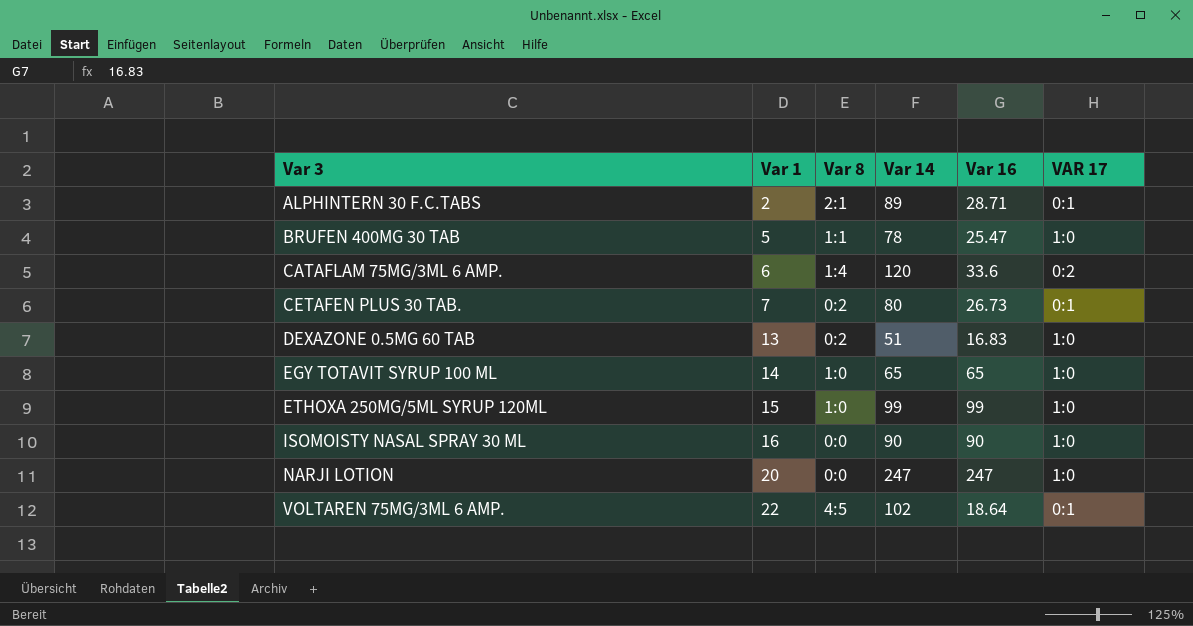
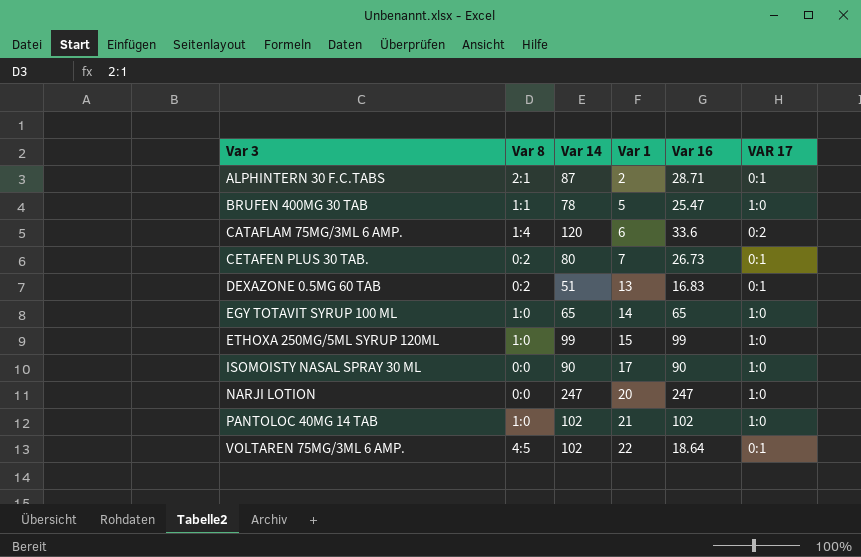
column Var 1 | position: 2 -> 4
ALPHINTERN 30 F.C.TABS | Var 14: 89 -> 87
DEXAZONE 0.5MG 60 TAB | VAR 17: 1:0 -> 0:1
ISOMOISTY NASAL SPRAY 30 ML | Var 1: 16 -> 17
row PANTOLOC 40MG 14 TAB: none -> 1:0 | 102 | 21 | 102 | 1:0

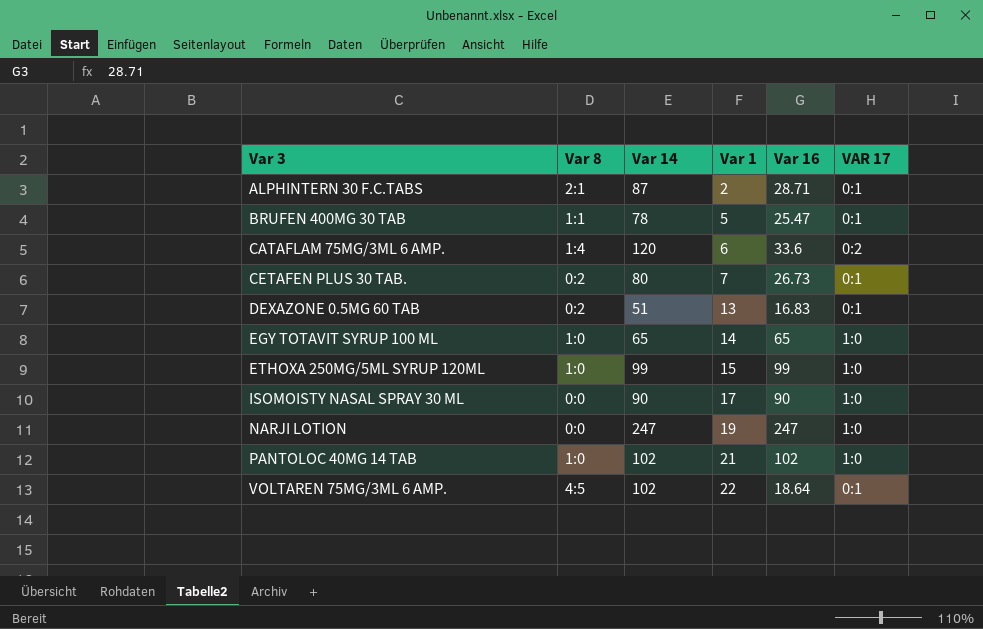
BRUFEN 400MG 30 TAB | VAR 17: 1:0 -> 0:1
NARJI LOTION | Var 1: 20 -> 19

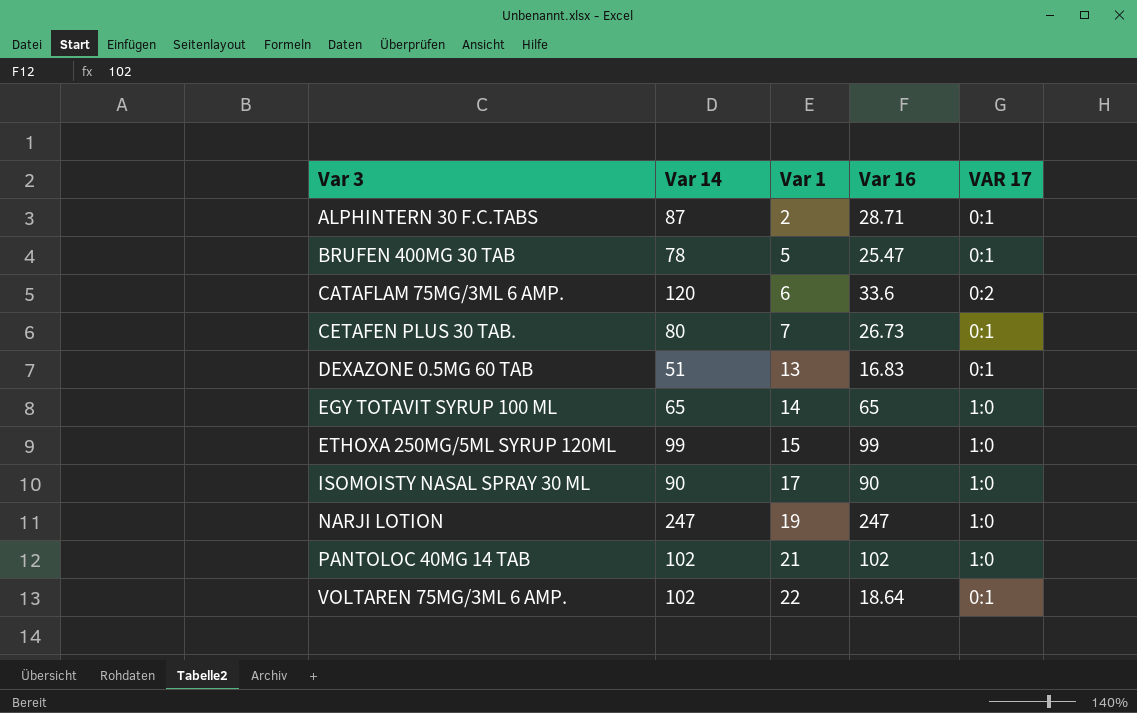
column Var 8 | position: 2 -> none

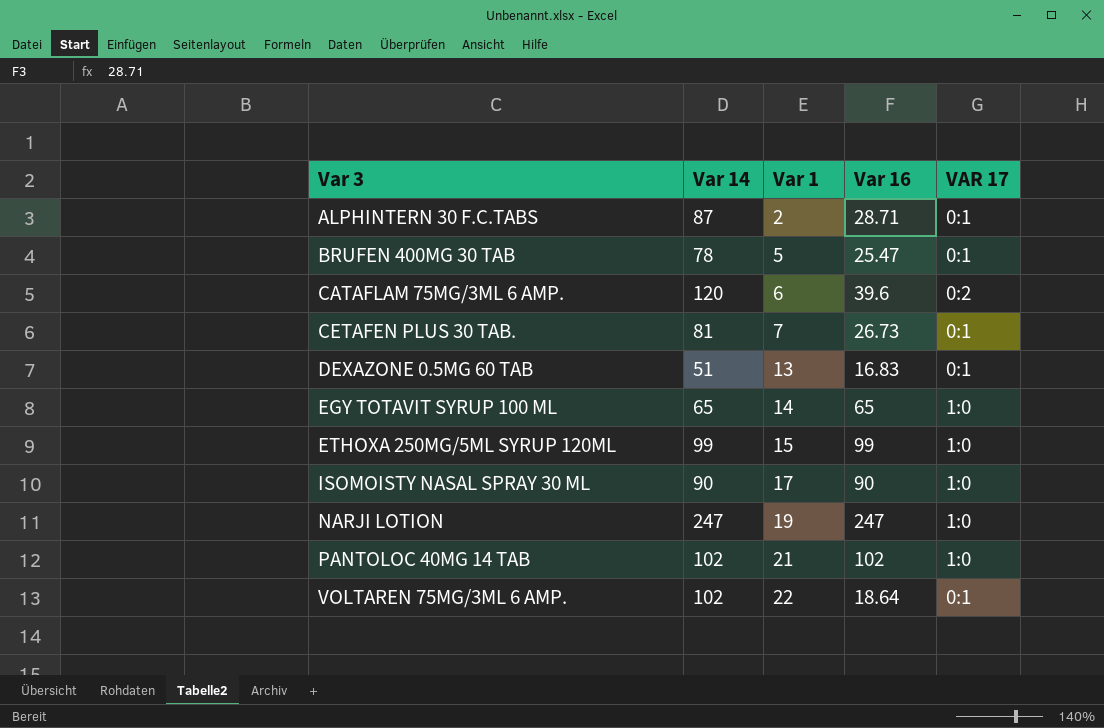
CATAFLAM 75MG/3ML 6 AMP. | Var 16: 33.6 -> 39.6
CETAFEN PLUS 30 TAB. | Var 14: 80 -> 81

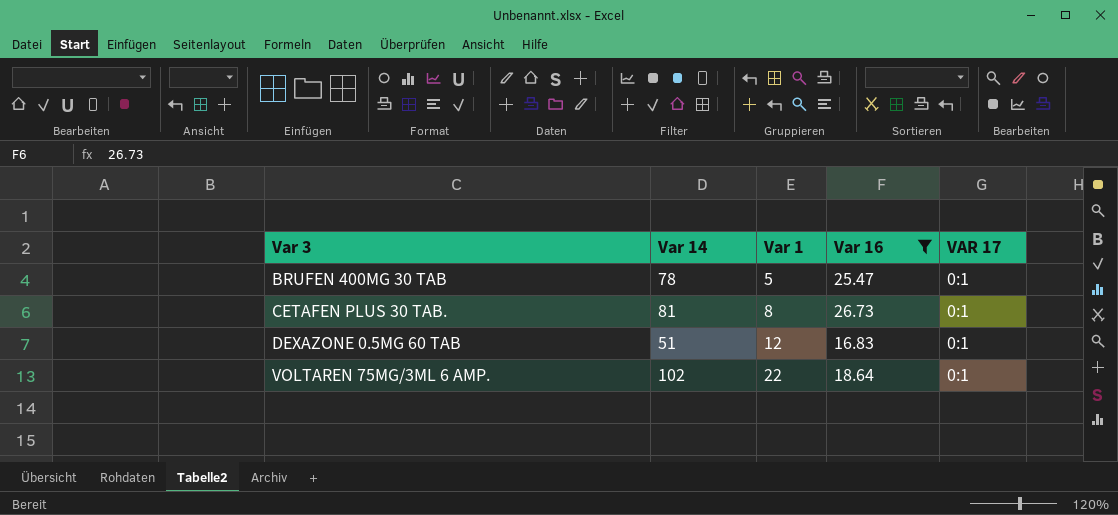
filter: none -> Var 16 <= 26.73
CETAFEN PLUS 30 TAB. | Var 1: 7 -> 8
DEXAZONE 0.5MG 60 TAB | Var 1: 13 -> 12

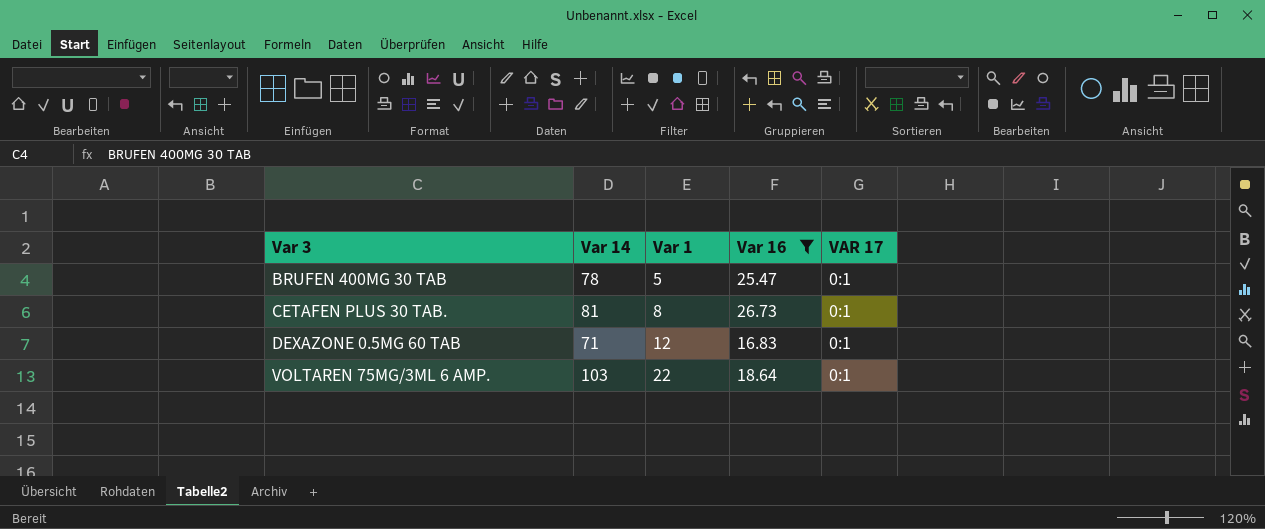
DEXAZONE 0.5MG 60 TAB | Var 14: 51 -> 71
VOLTAREN 75MG/3ML 6 AMP. | Var 14: 102 -> 103

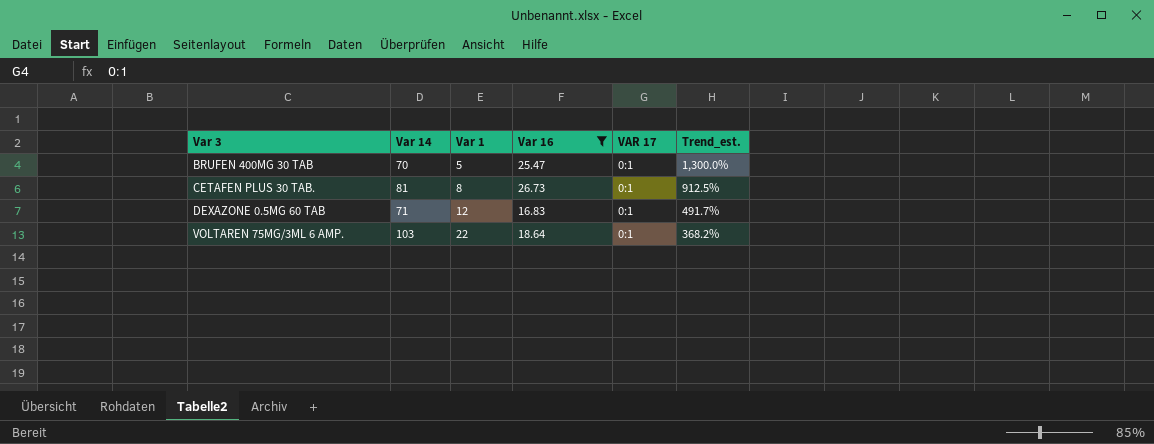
column Trend_est. | formula: none -> ([Var 14] - [Var 1]) / [Var 1]
BRUFEN 400MG 30 TAB | Var 14: 78 -> 70

